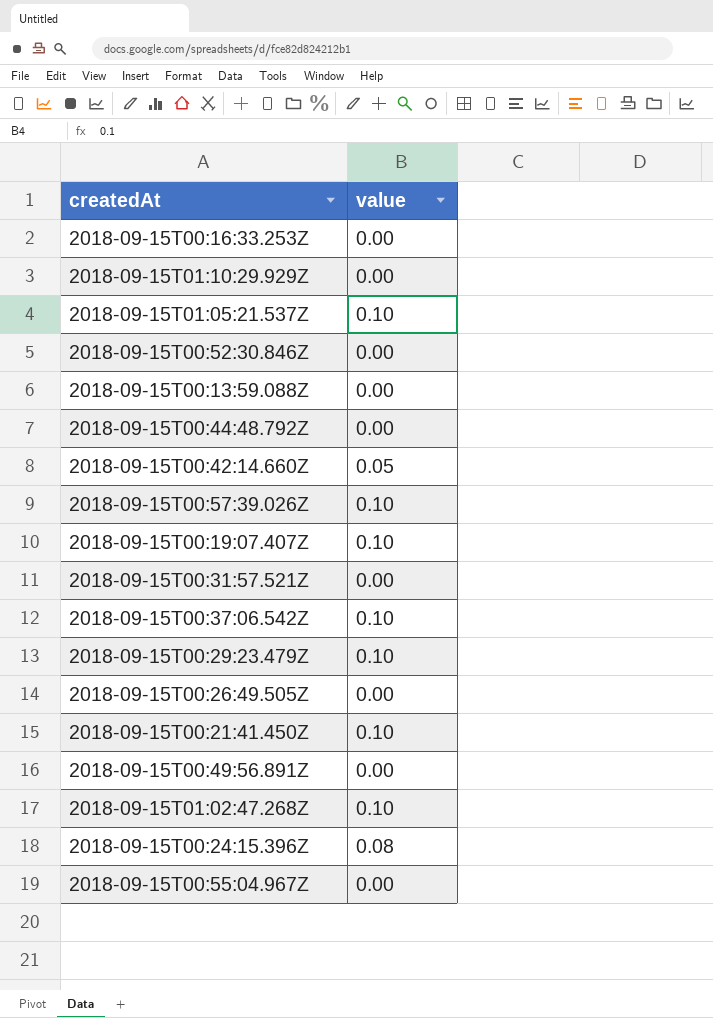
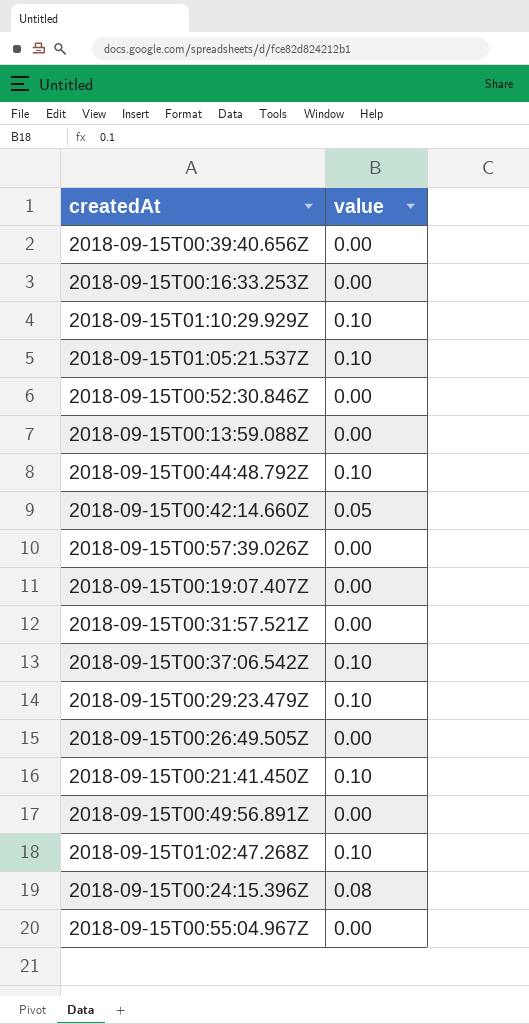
row 2018-09-15T00:39:40.656Z: none -> 0.00
2018-09-15T01:10:29.929Z | value: 0.00 -> 0.10
2018-09-15T00:44:48.792Z | value: 0.00 -> 0.10
2018-09-15T00:57:39.026Z | value: 0.10 -> 0.00
2018-09-15T00:19:07.407Z | value: 0.10 -> 0.00

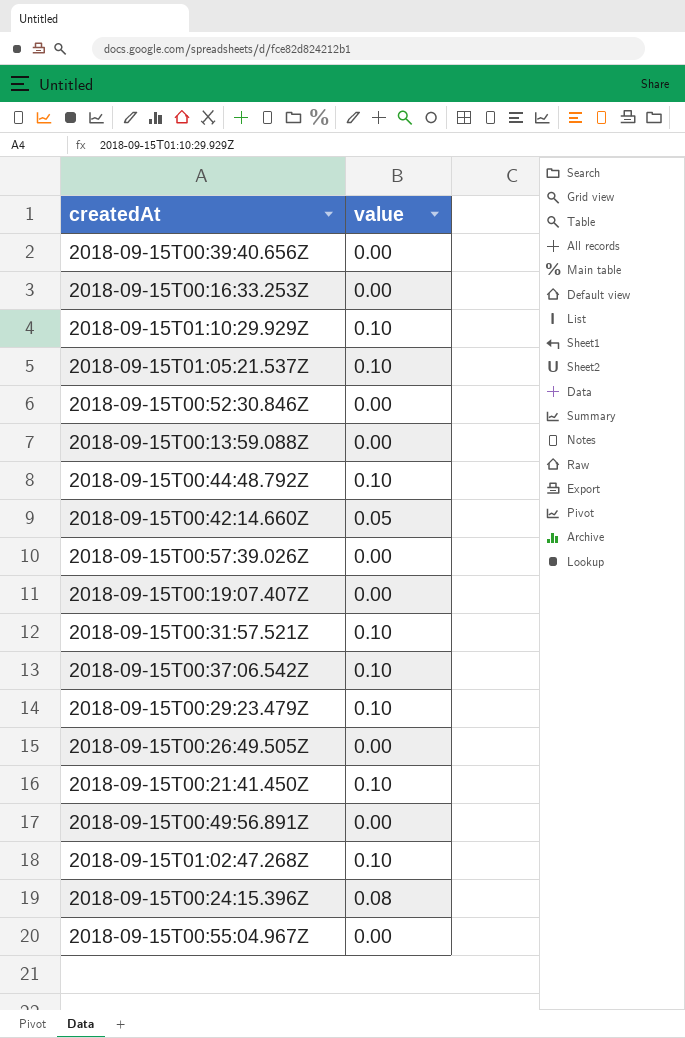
2018-09-15T00:31:57.521Z | value: 0.00 -> 0.10

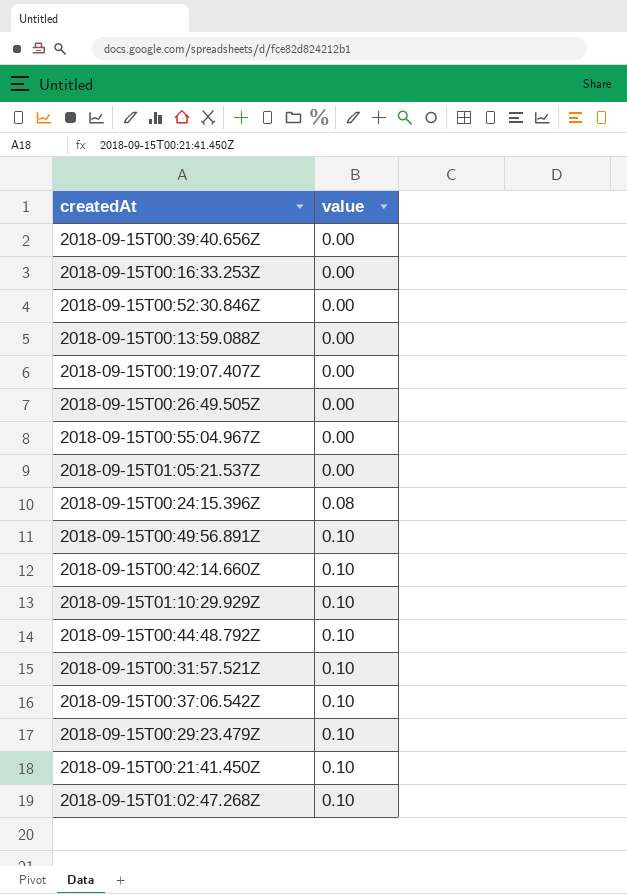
row order: none -> value ascending
row 2018-09-15T00:57:39.026Z: 0.00 -> none
2018-09-15T01:05:21.537Z | value: 0.10 -> 0.00
2018-09-15T00:49:56.891Z | value: 0.00 -> 0.10
2018-09-15T00:42:14.660Z | value: 0.05 -> 0.10

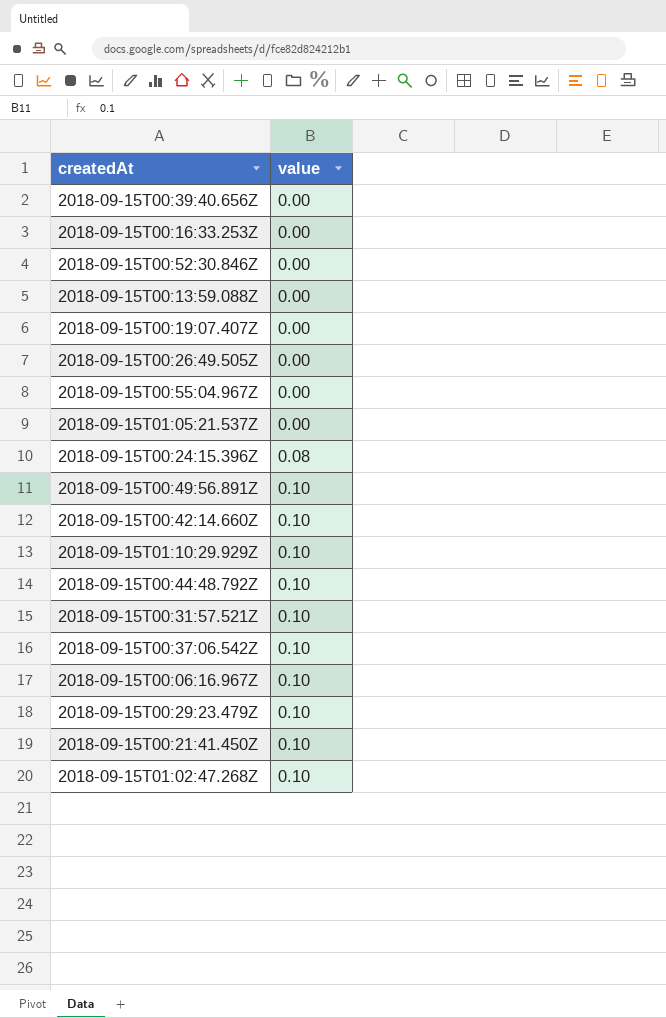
row 2018-09-15T00:06:16.967Z: none -> 0.10

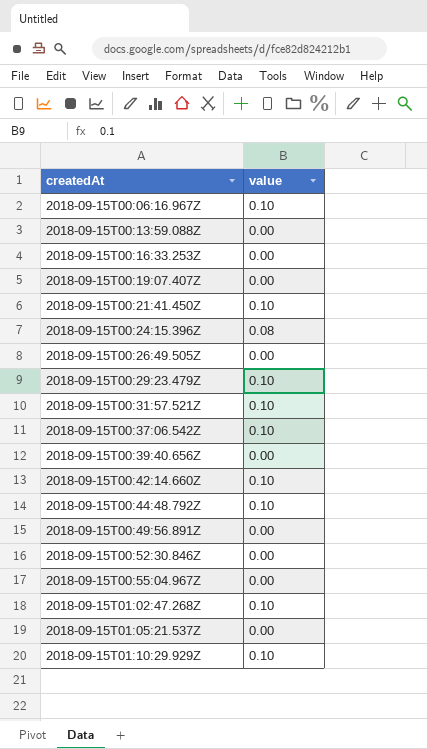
row order: value ascending -> createdAt ascending
2018-09-15T00:49:56.891Z | value: 0.10 -> 0.00

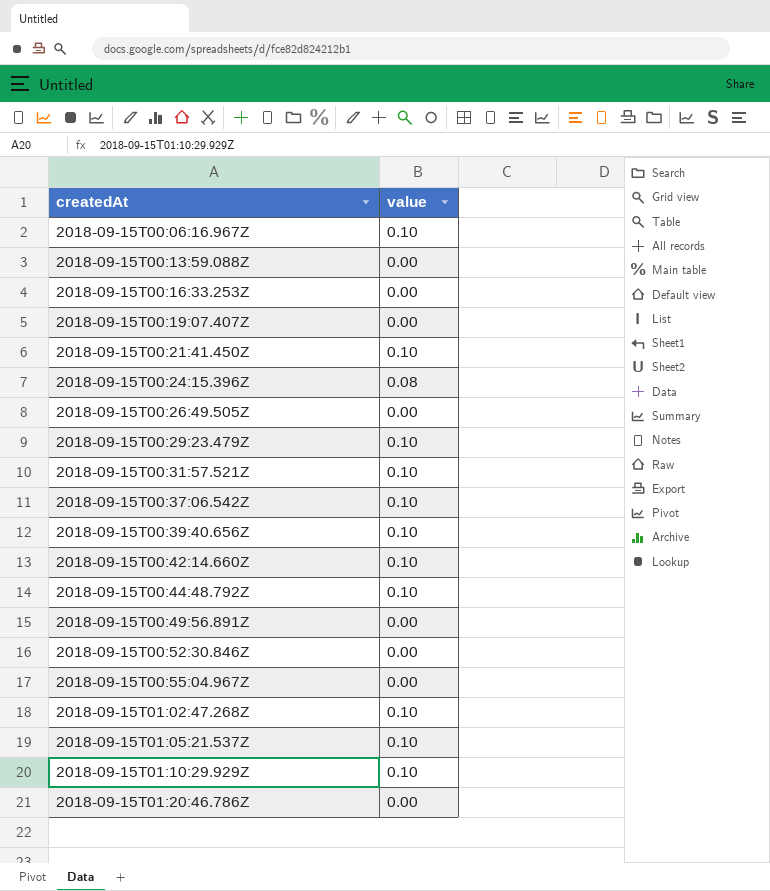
2018-09-15T00:39:40.656Z | value: 0.00 -> 0.10
2018-09-15T01:05:21.537Z | value: 0.00 -> 0.10
row 2018-09-15T01:20:46.786Z: none -> 0.00

